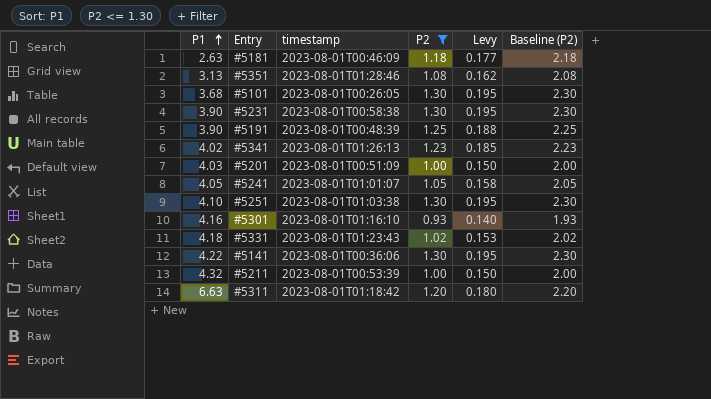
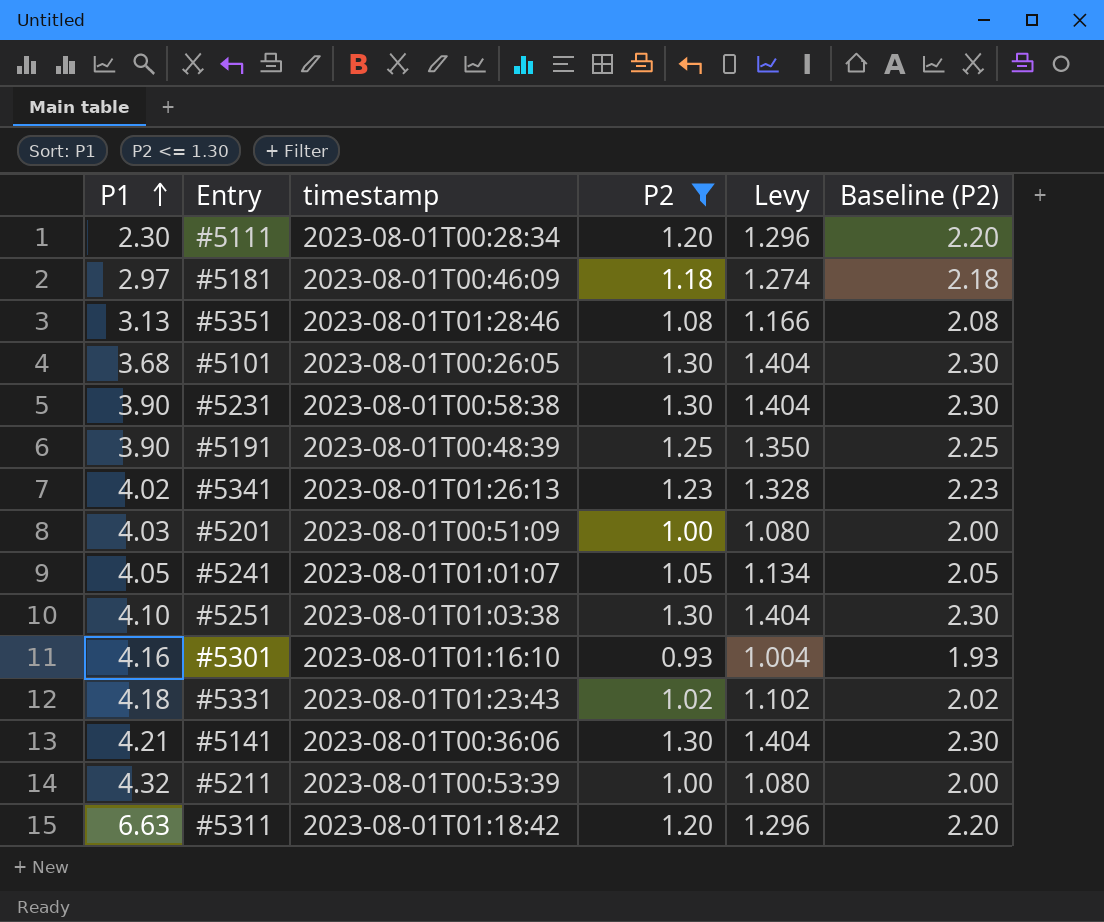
column Levy | formula: [P2] * 0.15 -> [P2] * 1.08
row #5111: none -> 2.30 | 2023-08-01T00:28:34 | 1.20 | 1.296 | 2.20
#5181 | P1: 2.63 -> 2.97
#5141 | P1: 4.22 -> 4.21

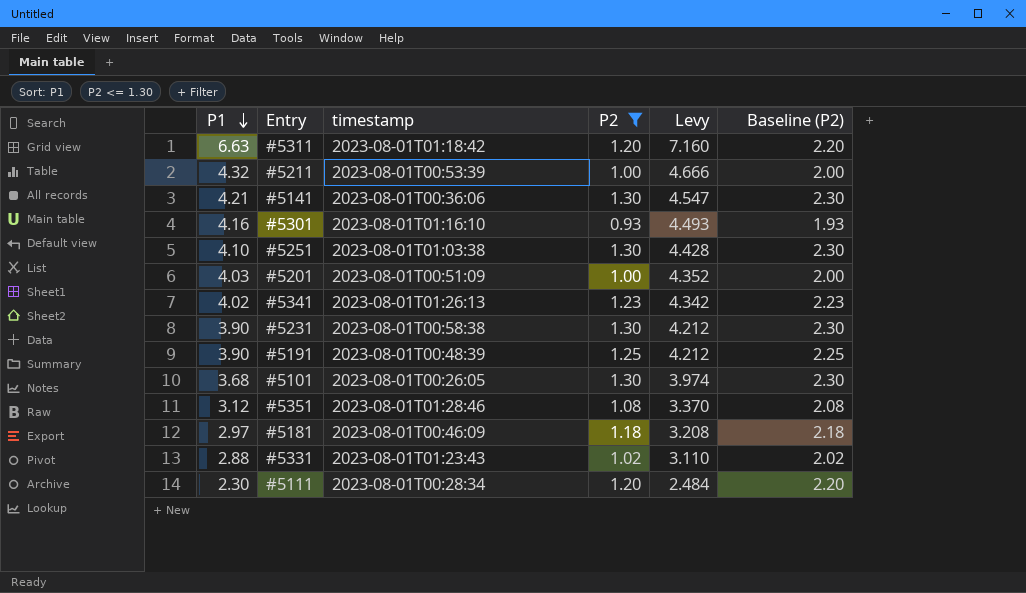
row order: P1 ascending -> P1 descending
column Levy | formula: [P2] * 1.08 -> [P1] * 1.08
row #5241: 4.05 | 2023-08-01T01:01:07 | 1.05 | 1.134 | 2.05 -> none
#5351 | P1: 3.13 -> 3.12
#5331 | P1: 4.18 -> 2.88

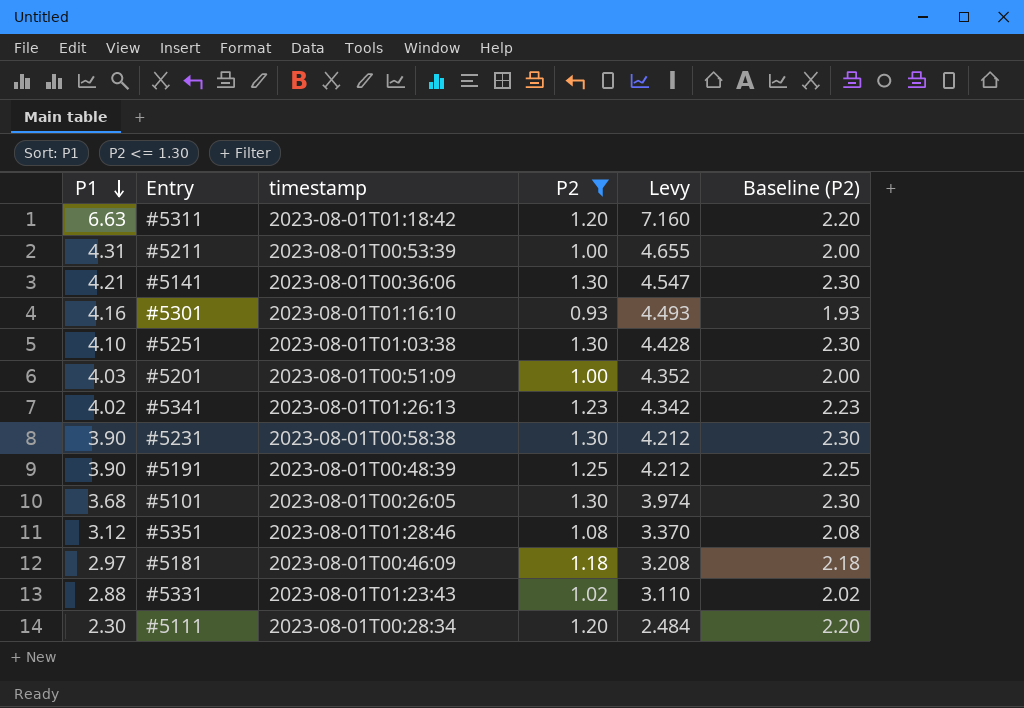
#5211 | P1: 4.32 -> 4.31
#5211 | Levy: 4.666 -> 4.655

